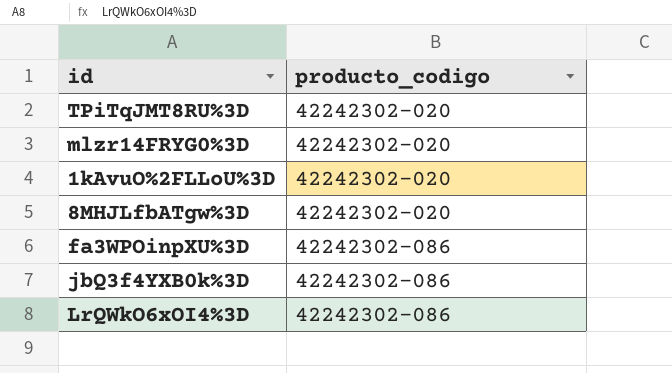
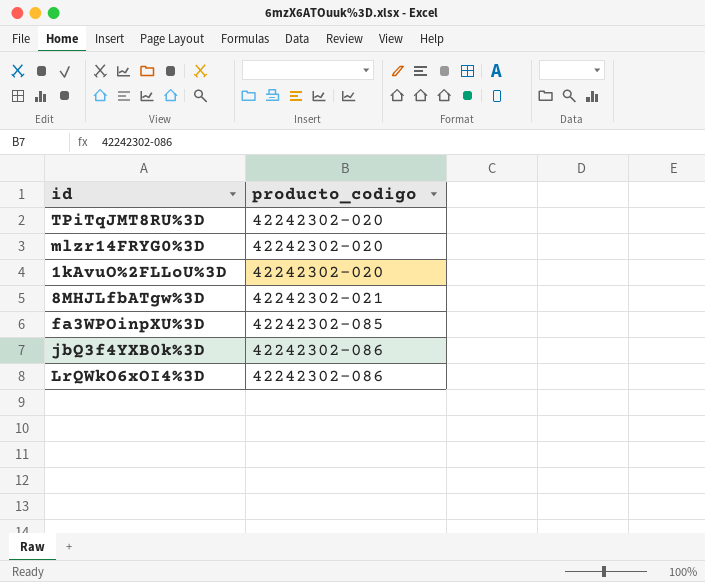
8MHJLfbATgw%3D | producto_codigo: 42242302-020 -> 42242302-021
fa3WPOinpXU%3D | producto_codigo: 42242302-086 -> 42242302-085

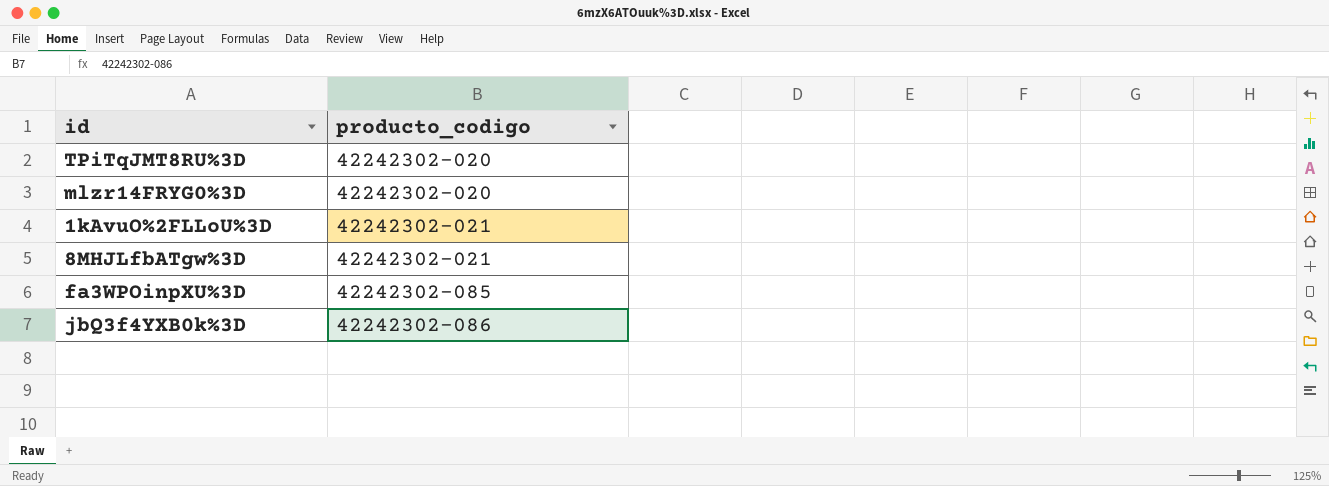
row LrQWkO6xOI4%3D: 42242302-086 -> none
1kAvuO%2FLLoU%3D | producto_codigo: 42242302-020 -> 42242302-021

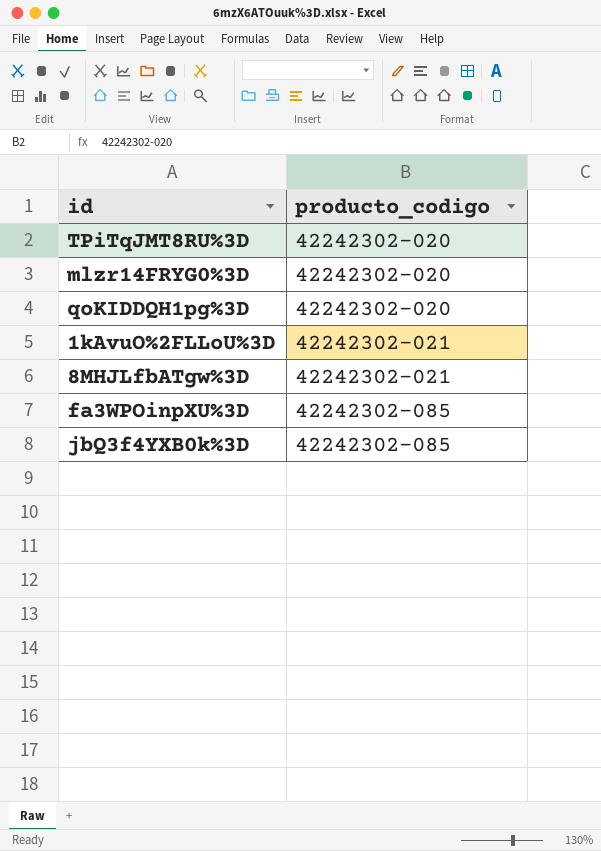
row qoKIDDQH1pg%3D: none -> 42242302-020
jbQ3f4YXB0k%3D | producto_codigo: 42242302-086 -> 42242302-085

